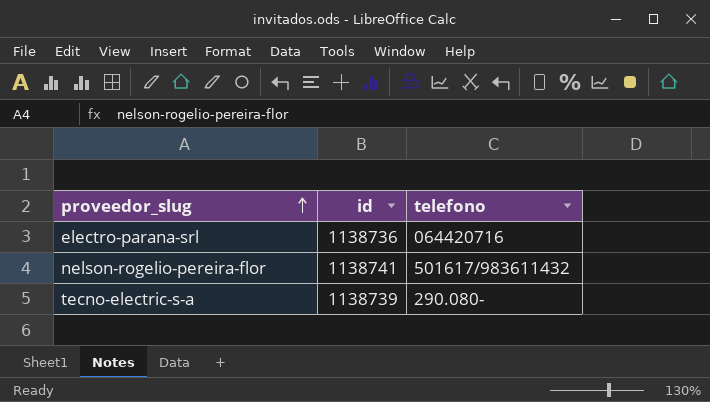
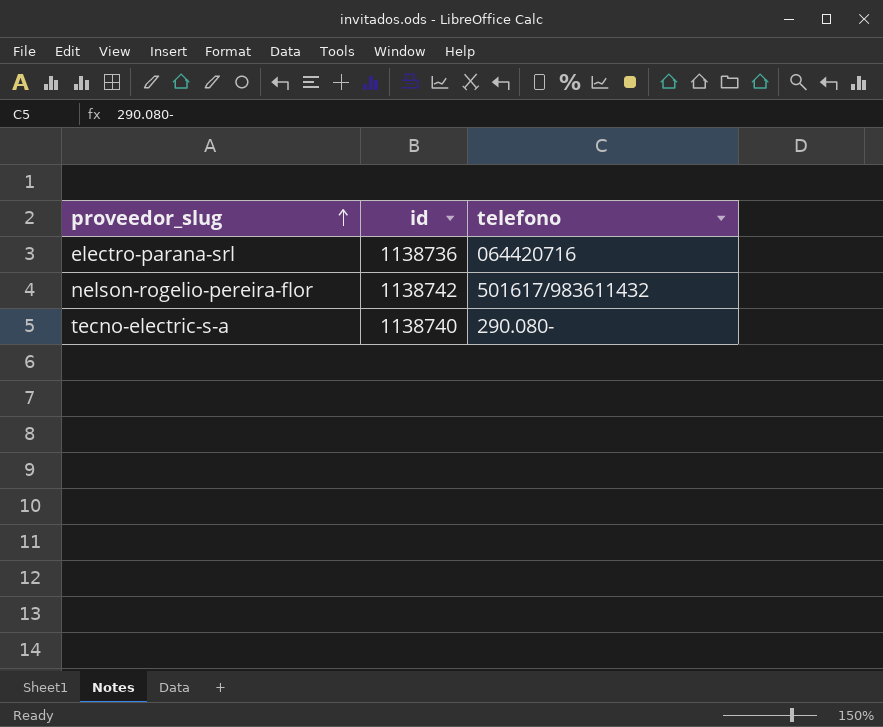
nelson-rogelio-pereira-flor | id: 1138741 -> 1138742
tecno-electric-s-a | id: 1138739 -> 1138740

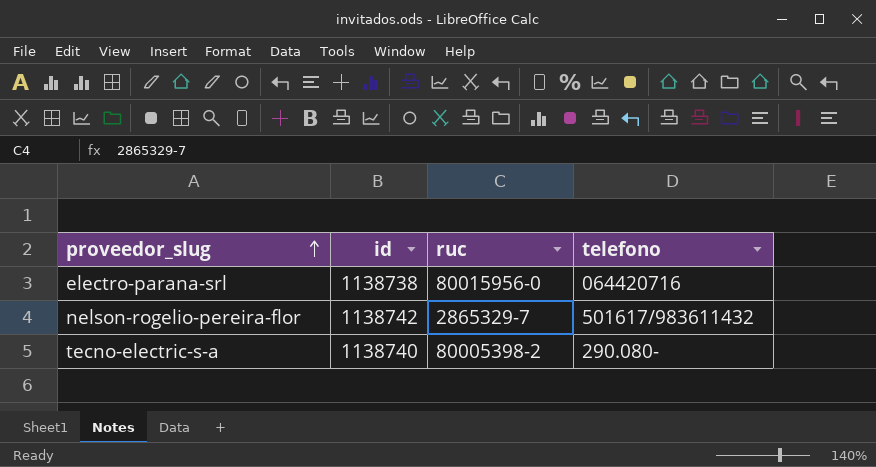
column ruc | position: none -> 3
electro-parana-srl | id: 1138736 -> 1138738

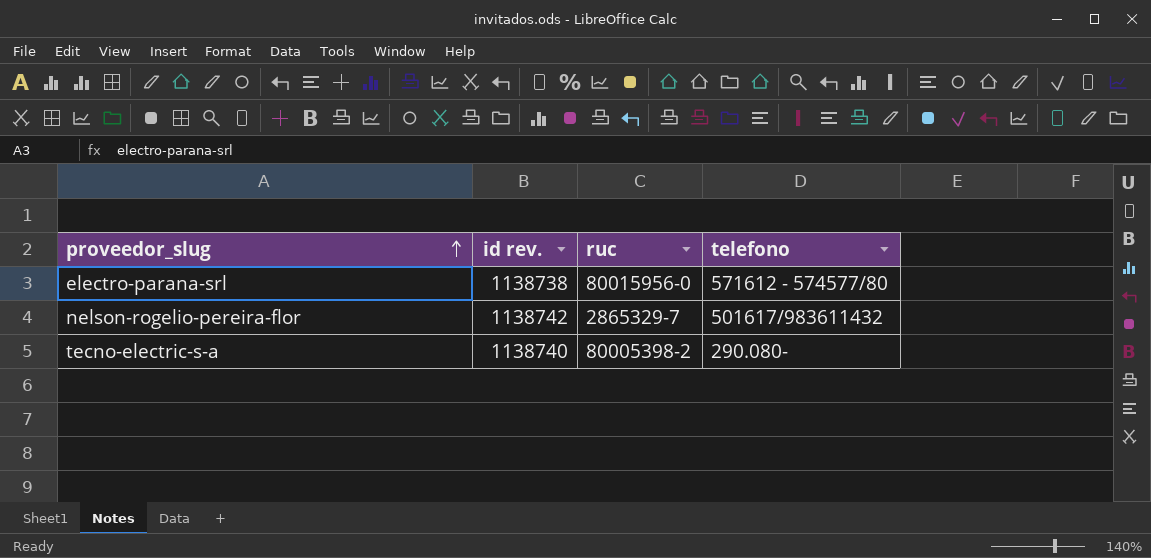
column name: id -> id rev.
electro-parana-srl | telefono: 064420716 -> 571612 - 574577/80

